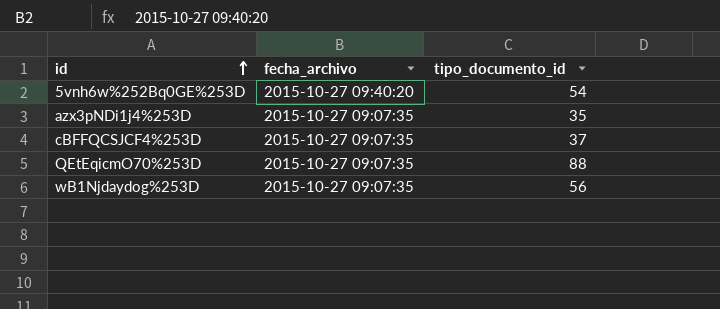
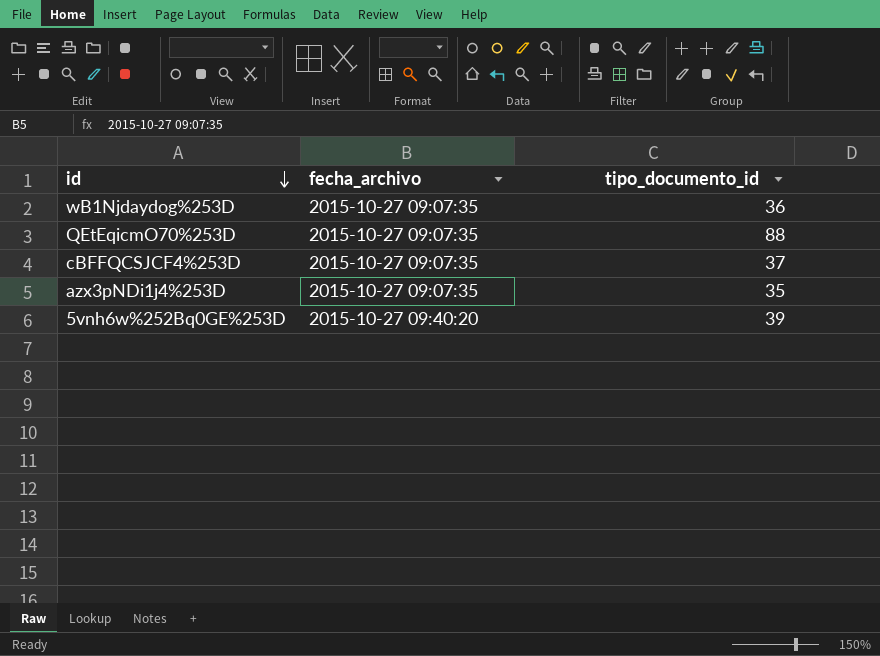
row order: id ascending -> id descending
wB1Njdaydog%253D | tipo_documento_id: 56 -> 36
5vnh6w%252Bq0GE%253D | tipo_documento_id: 54 -> 39

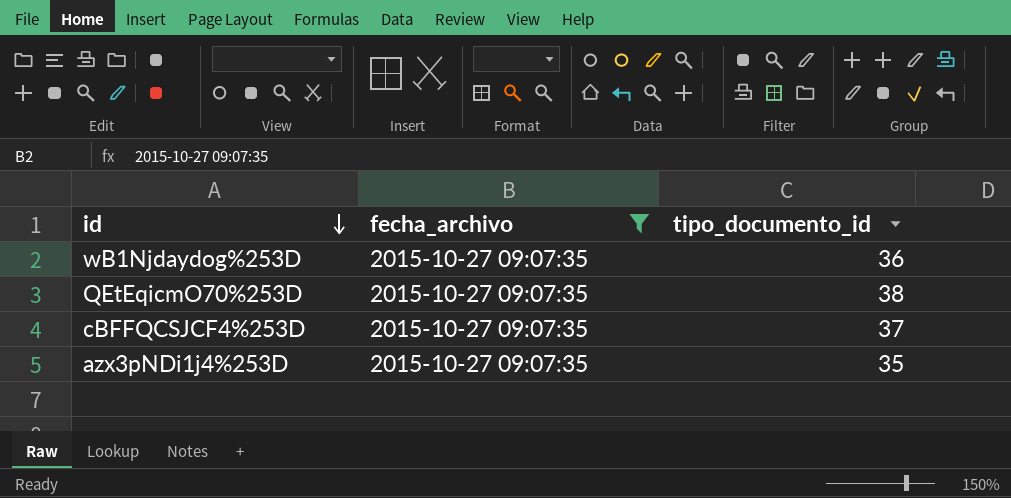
filter: none -> fecha_archivo = 2015-10-27 09:07:35
QEtEqicmO70%253D | tipo_documento_id: 88 -> 38

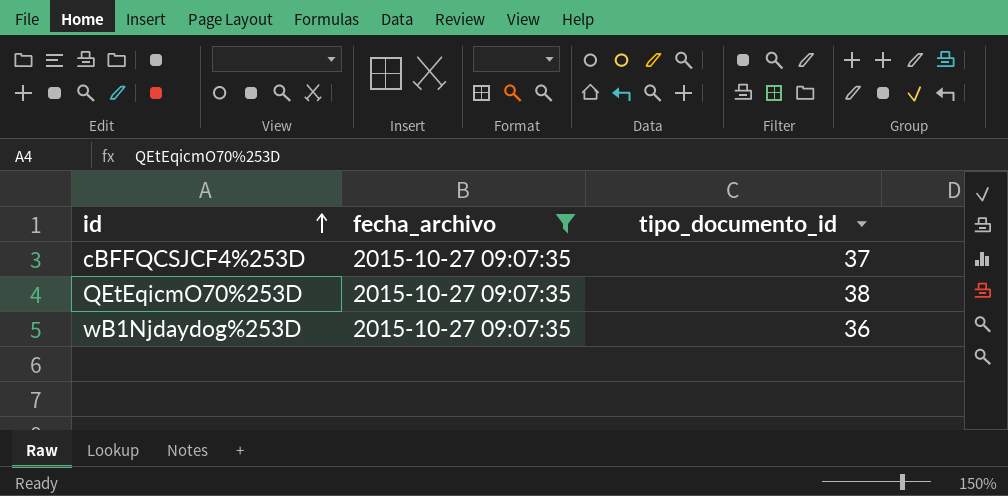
row order: id descending -> id ascending
row azx3pNDi1j4%253D: 2015-10-27 09:07:35 | 35 -> none

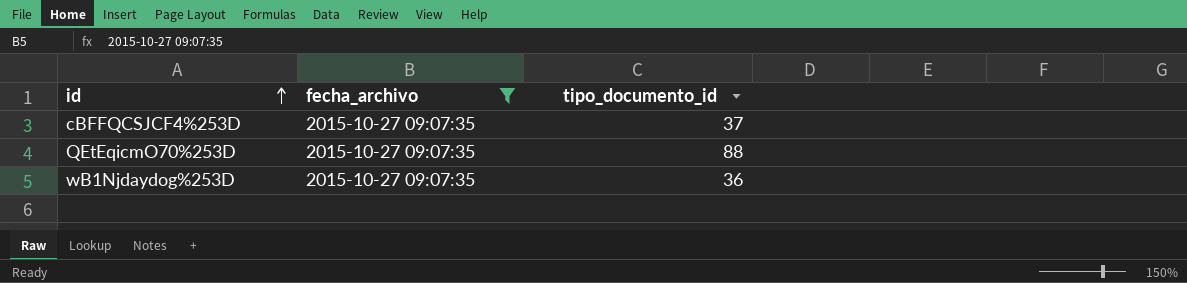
QEtEqicmO70%253D | tipo_documento_id: 38 -> 88

